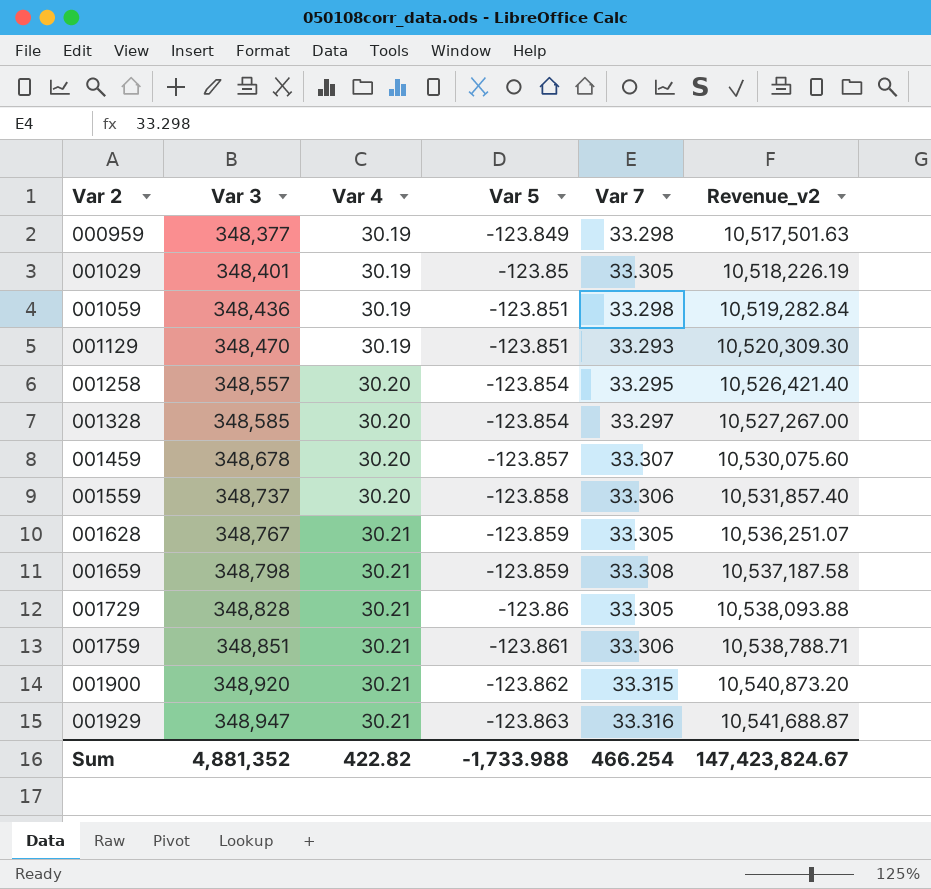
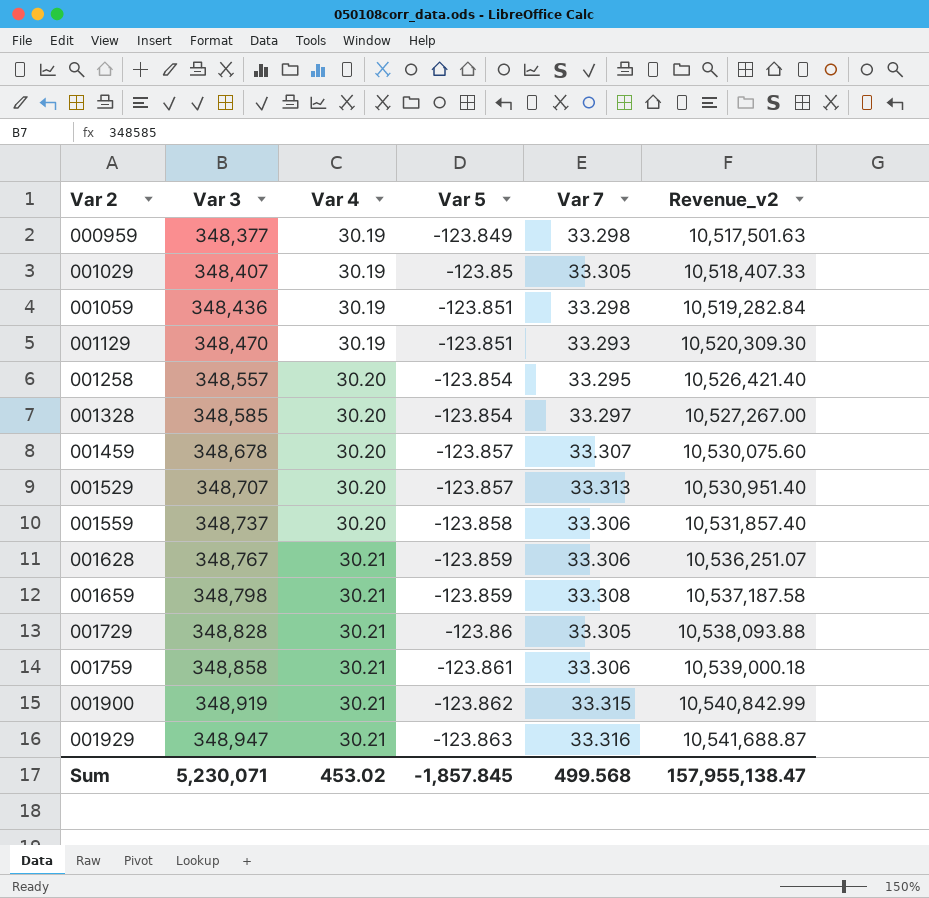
001029 | Var 3: 348,401 -> 348,407
001029 | Revenue_v2: 10,518,226.19 -> 10,518,407.33
row 001529: none -> 348,707 | 30.20 | -123.857 | 33.313 | 10,530,951.40
001628 | Var 7: 33.305 -> 33.306
001759 | Var 3: 348,851 -> 348,858
001759 | Revenue_v2: 10,538,788.71 -> 10,539,000.18
001900 | Var 3: 348,920 -> 348,919
001900 | Revenue_v2: 10,540,873.20 -> 10,540,842.99
Sum | Var 3: 4,881,352 -> 5,230,071
Sum | Var 4: 422.82 -> 453.02
Sum | Var 5: -1,733.988 -> -1,857.845
Sum | Var 7: 466.254 -> 499.568
Sum | Revenue_v2: 147,423,824.67 -> 157,955,138.47

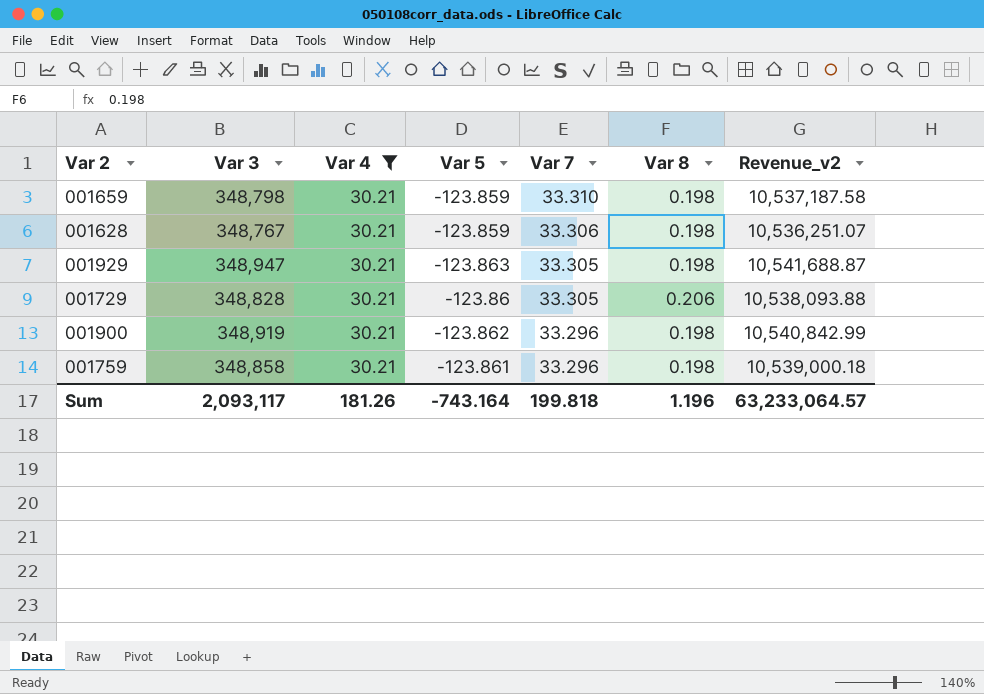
filter: none -> Var 4 = 30.21
row order: Var 2 ascending -> Var 7 descending
column Var 8 | position: none -> 6
001659 | Var 7: 33.308 -> 33.310
001929 | Var 7: 33.316 -> 33.305
001900 | Var 7: 33.315 -> 33.296
001759 | Var 7: 33.306 -> 33.296
Sum | Var 3: 5,230,071 -> 2,093,117
Sum | Var 4: 453.02 -> 181.26
Sum | Var 5: -1,857.845 -> -743.164
Sum | Var 7: 499.568 -> 199.818
Sum | Revenue_v2: 157,955,138.47 -> 63,233,064.57

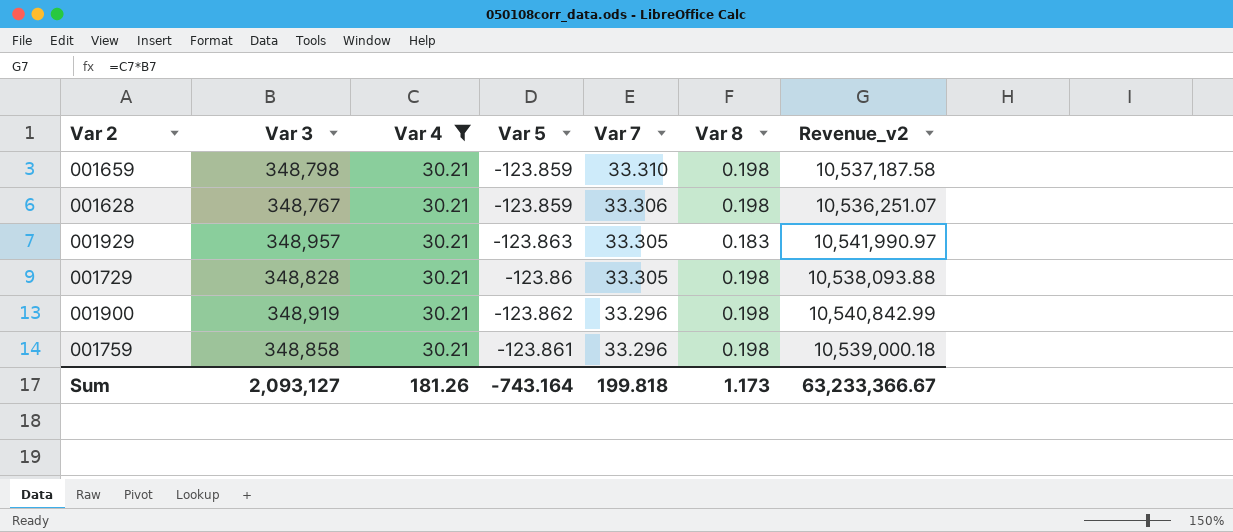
001929 | Var 3: 348,947 -> 348,957
001929 | Var 8: 0.198 -> 0.183
001929 | Revenue_v2: 10,541,688.87 -> 10,541,990.97
001729 | Var 8: 0.206 -> 0.198
Sum | Var 3: 2,093,117 -> 2,093,127
Sum | Var 8: 1.196 -> 1.173
Sum | Revenue_v2: 63,233,064.57 -> 63,233,366.67

